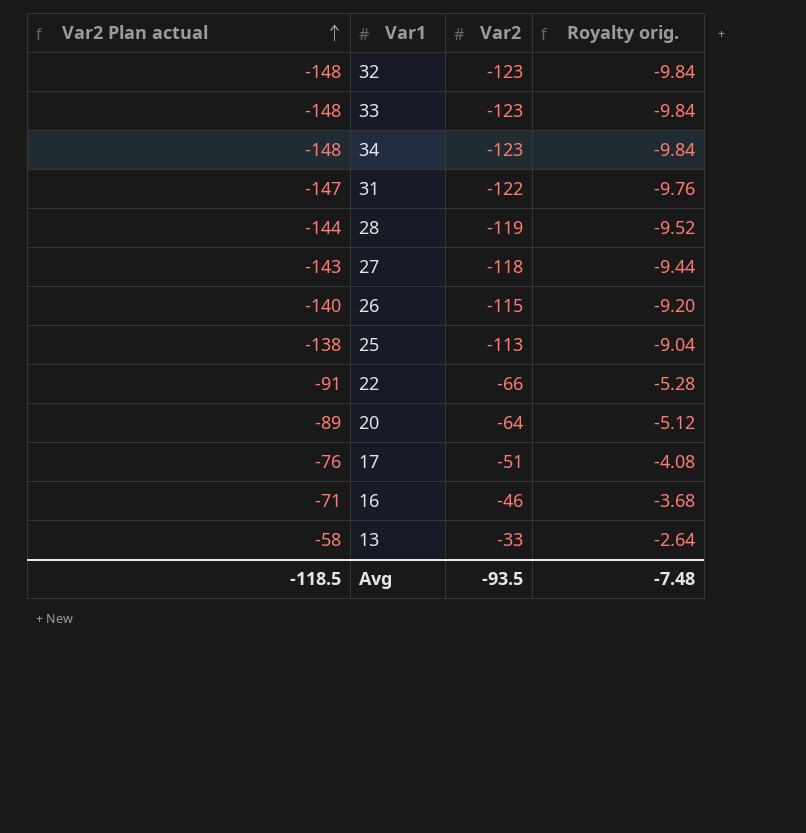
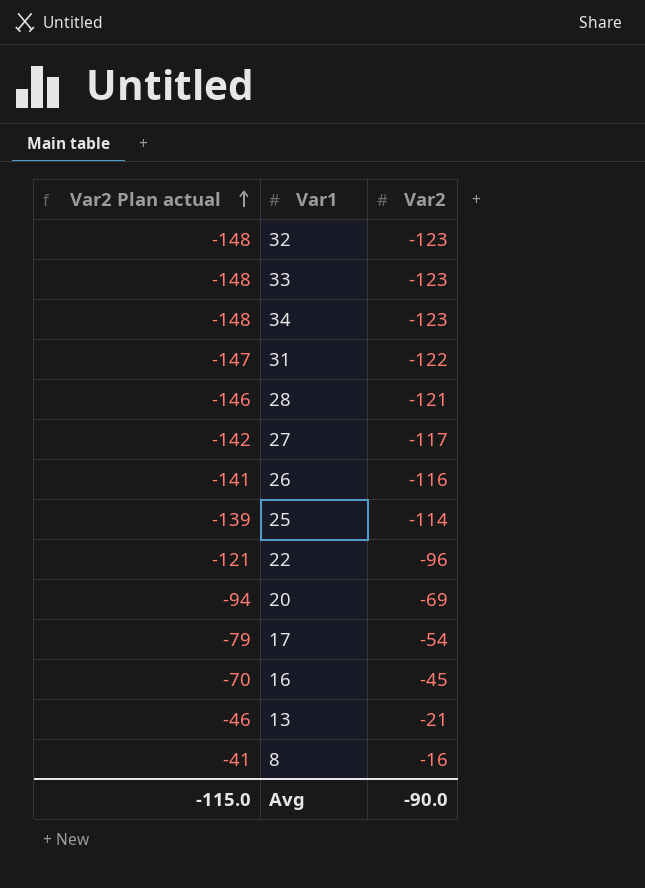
column Royalty orig. | formula: [Var2] * 0.08 -> none
28 | Var2 Plan actual: -144 -> -146
28 | Var2: -119 -> -121
27 | Var2 Plan actual: -143 -> -142
27 | Var2: -118 -> -117
26 | Var2 Plan actual: -140 -> -141
26 | Var2: -115 -> -116
25 | Var2 Plan actual: -138 -> -139
25 | Var2: -113 -> -114
22 | Var2 Plan actual: -91 -> -121
22 | Var2: -66 -> -96
20 | Var2 Plan actual: -89 -> -94
20 | Var2: -64 -> -69
17 | Var2 Plan actual: -76 -> -79
17 | Var2: -51 -> -54
16 | Var2 Plan actual: -71 -> -70
16 | Var2: -46 -> -45
13 | Var2 Plan actual: -58 -> -46
13 | Var2: -33 -> -21
row 8: none -> -41 | -16
Avg | Var2 Plan actual: -118.5 -> -115.0
Avg | Var2: -93.5 -> -90.0

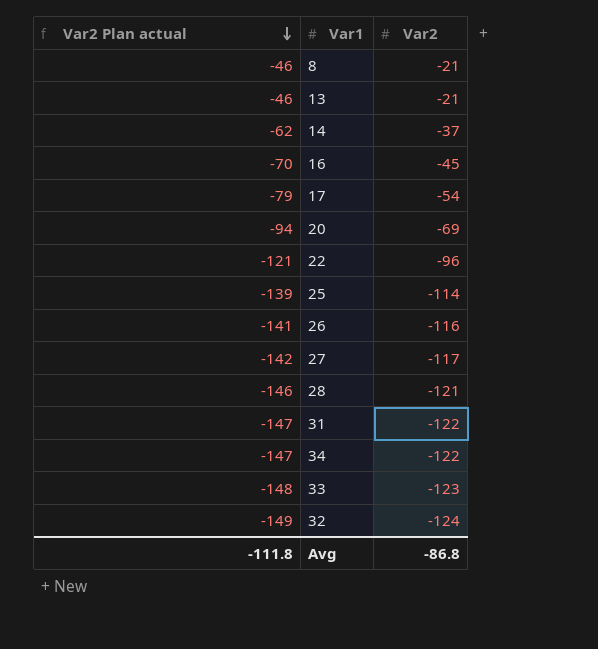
row order: Var2 Plan actual ascending -> Var2 Plan actual descending
8 | Var2 Plan actual: -41 -> -46
8 | Var2: -16 -> -21
row 14: none -> -62 | -37
34 | Var2 Plan actual: -148 -> -147
34 | Var2: -123 -> -122
32 | Var2 Plan actual: -148 -> -149
32 | Var2: -123 -> -124
Avg | Var2 Plan actual: -115.0 -> -111.8
Avg | Var2: -90.0 -> -86.8

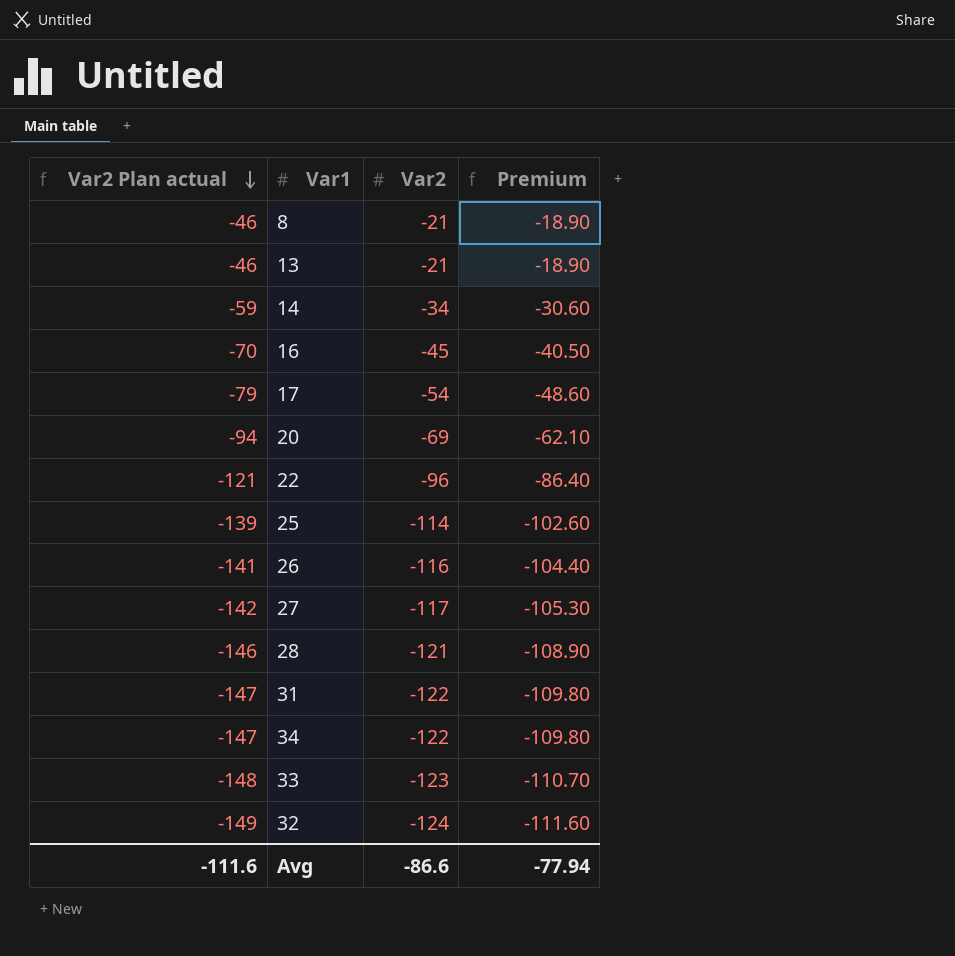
column Premium | formula: none -> [Var2] * 0.9
14 | Var2 Plan actual: -62 -> -59
14 | Var2: -37 -> -34
Avg | Var2 Plan actual: -111.8 -> -111.6
Avg | Var2: -86.8 -> -86.6

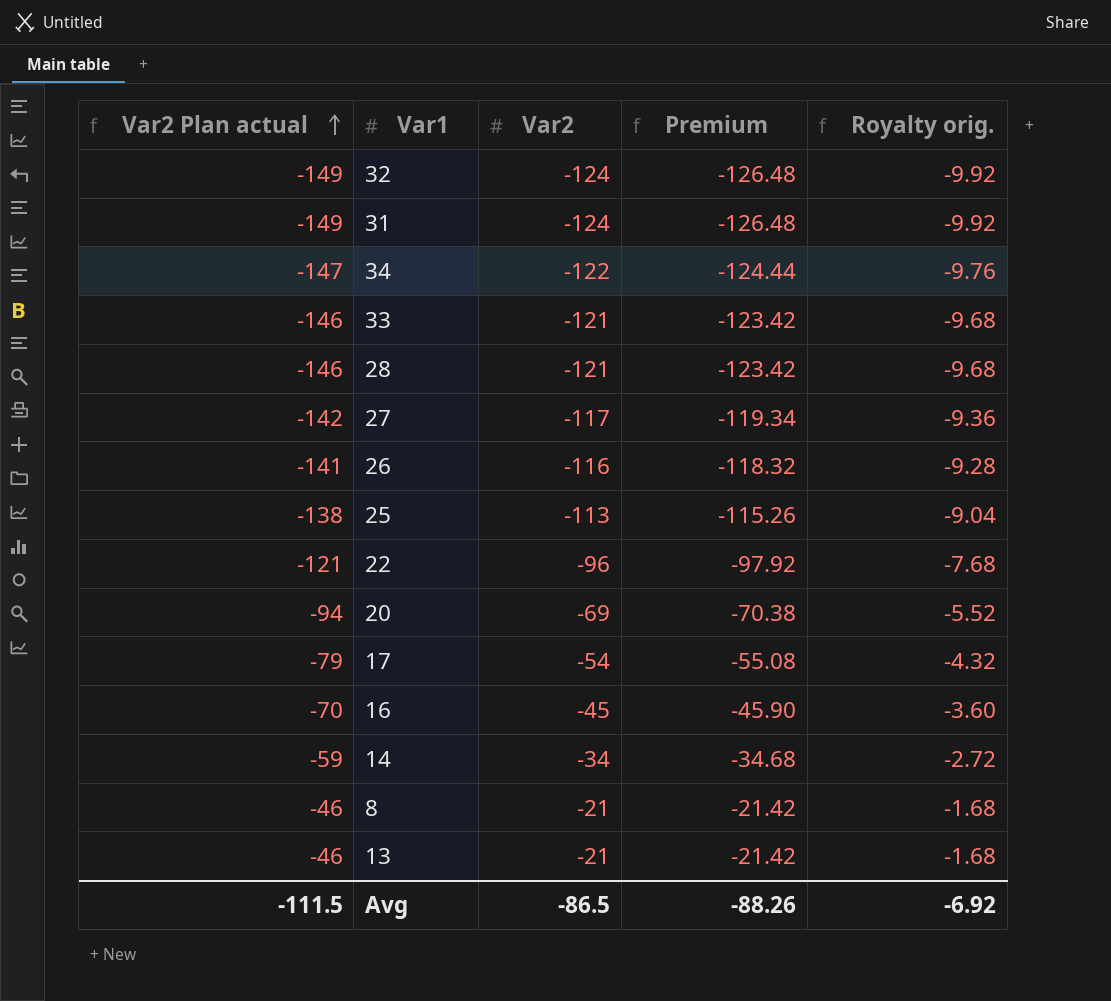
row order: Var2 Plan actual descending -> Var2 Plan actual ascending
column Premium | formula: [Var2] * 0.9 -> [Var2] * 1.02
column Royalty orig. | formula: none -> [Var2] * 0.08
31 | Var2 Plan actual: -147 -> -149
31 | Var2: -122 -> -124
33 | Var2 Plan actual: -148 -> -146
33 | Var2: -123 -> -121
25 | Var2 Plan actual: -139 -> -138
25 | Var2: -114 -> -113
Avg | Var2 Plan actual: -111.6 -> -111.5
Avg | Var2: -86.6 -> -86.5
Avg | Premium: -77.94 -> -88.26

